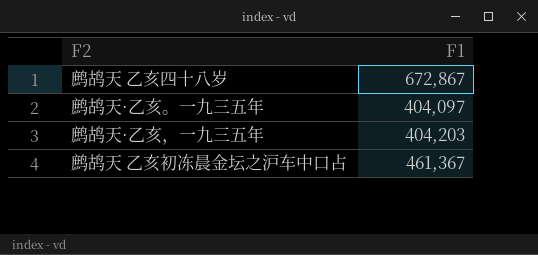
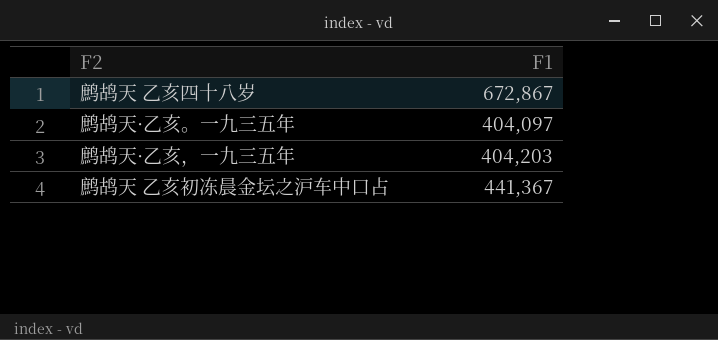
鹧鸪天 乙亥初冻晨金坛之沪车中口占 | F1: 461,367 -> 441,367

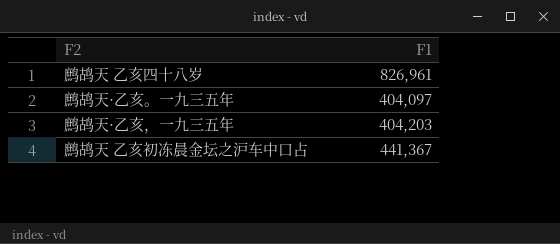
鹧鸪天 乙亥四十八岁 | F1: 672,867 -> 826,961

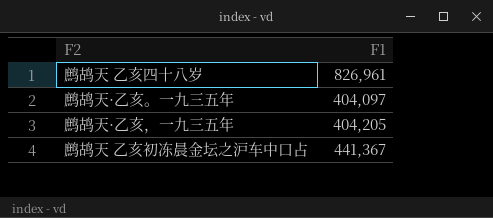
鹧鸪天·乙亥，一九三五年 | F1: 404,203 -> 404,205

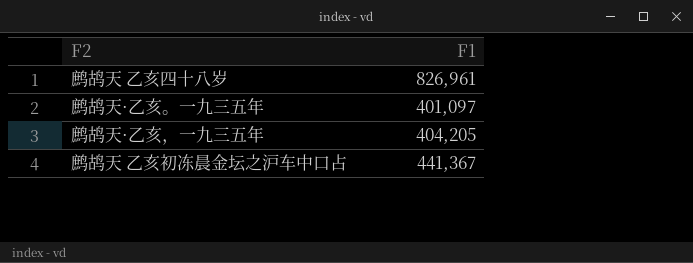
鹧鸪天·乙亥。一九三五年 | F1: 404,097 -> 401,097

